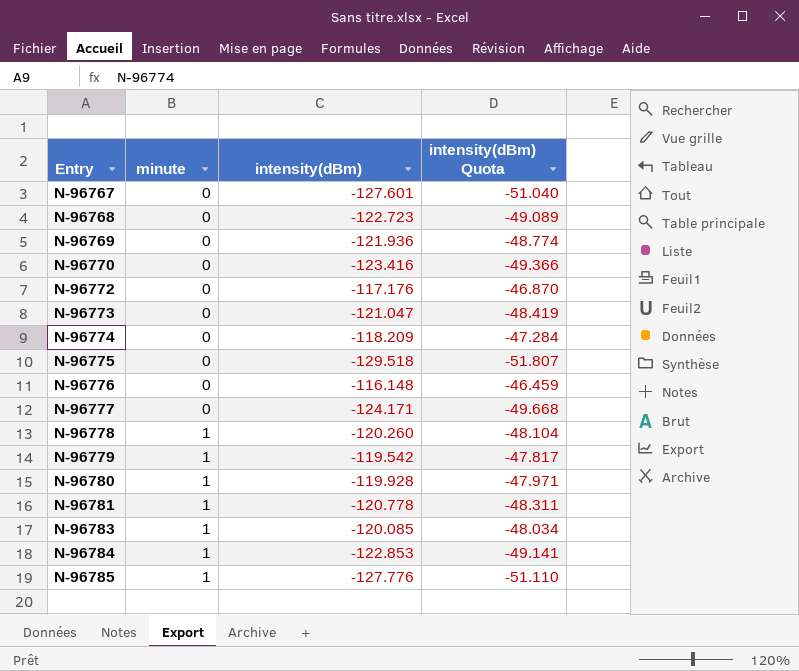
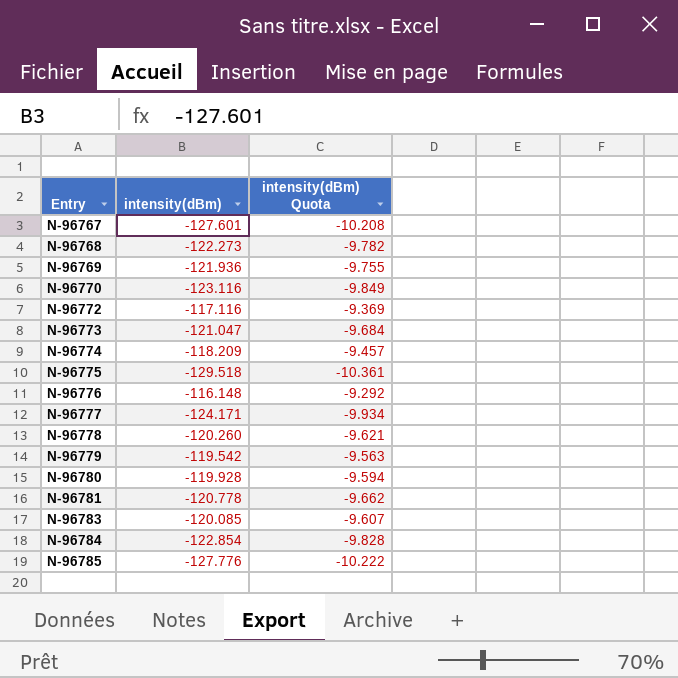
column minute | position: 2 -> none
column intensity(dBm) Quota | formula: [intensity(dBm)] * 0.4 -> [intensity(dBm)] * 0.08
N-96768 | intensity(dBm): -122.723 -> -122.273
N-96770 | intensity(dBm): -123.416 -> -123.116
N-96772 | intensity(dBm): -117.176 -> -117.116
N-96784 | intensity(dBm): -122.853 -> -122.854

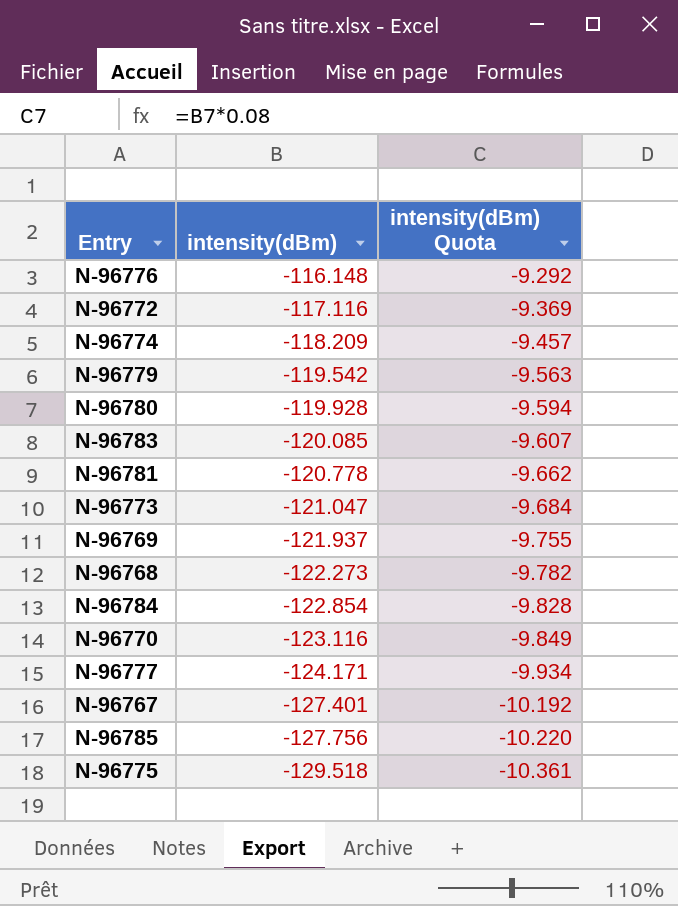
row order: Entry ascending -> intensity(dBm) descending
row N-96778: -120.260 | -9.621 -> none
N-96769 | intensity(dBm): -121.936 -> -121.937
N-96767 | intensity(dBm): -127.601 -> -127.401
N-96767 | intensity(dBm) Quota: -10.208 -> -10.192
N-96785 | intensity(dBm): -127.776 -> -127.756
N-96785 | intensity(dBm) Quota: -10.222 -> -10.220

